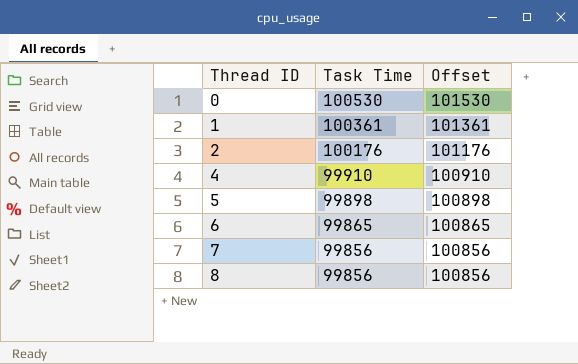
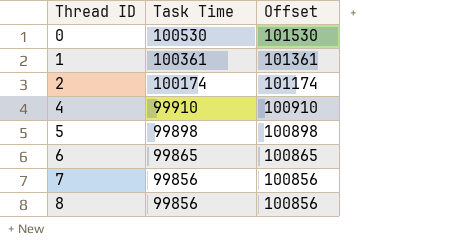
2 | Task Time: 100176 -> 100174
2 | Offset: 101176 -> 101174

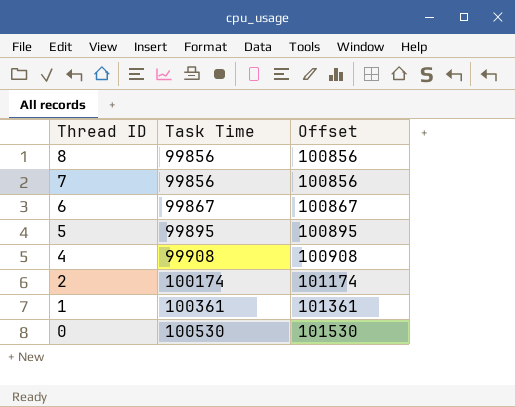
row order: Thread ID ascending -> Thread ID descending
6 | Task Time: 99865 -> 99867
6 | Offset: 100865 -> 100867
5 | Task Time: 99898 -> 99895
5 | Offset: 100898 -> 100895
4 | Task Time: 99910 -> 99908
4 | Offset: 100910 -> 100908

